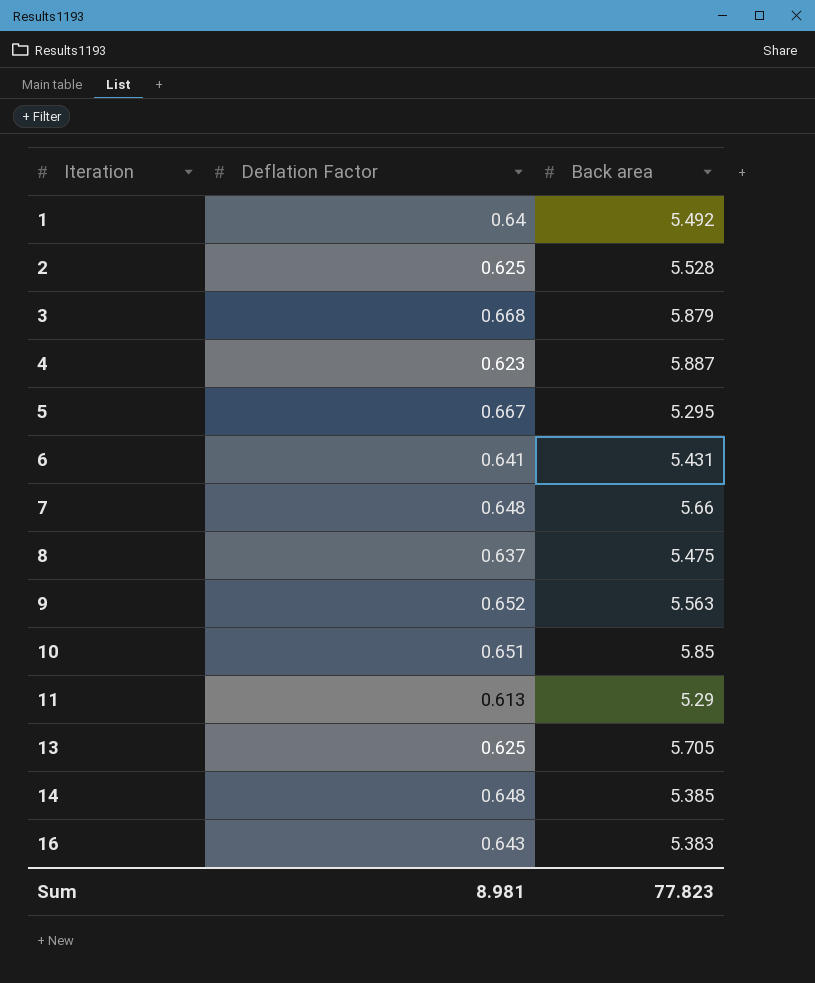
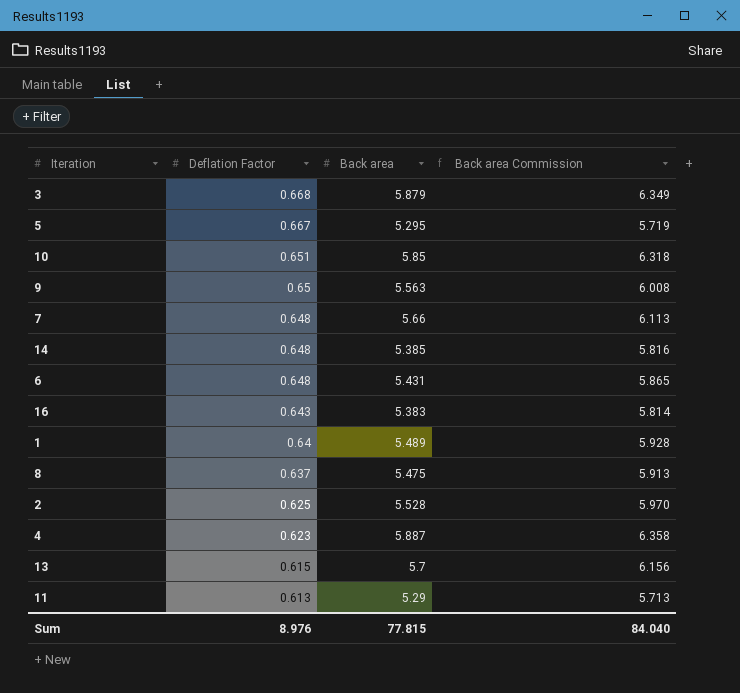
row order: Iteration ascending -> Deflation Factor descending
column Back area Commission | formula: none -> [Back area] * 1.08
9 | Deflation Factor: 0.652 -> 0.65
6 | Deflation Factor: 0.641 -> 0.648
1 | Back area: 5.492 -> 5.489
13 | Deflation Factor: 0.625 -> 0.615
13 | Back area: 5.705 -> 5.7
Sum | Deflation Factor: 8.981 -> 8.976
Sum | Back area: 77.823 -> 77.815

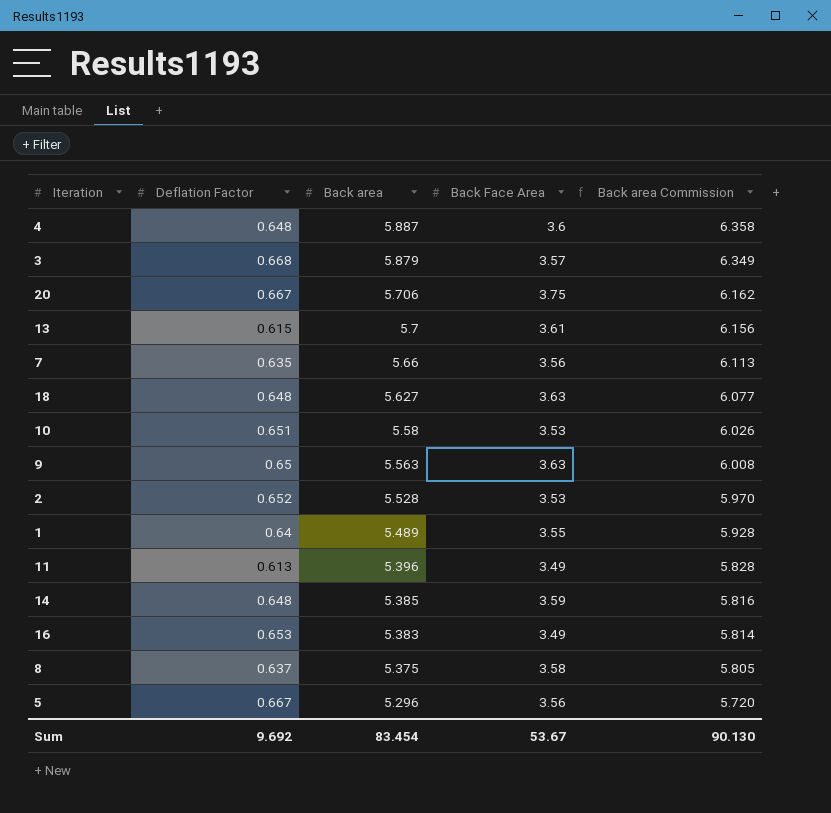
row order: Deflation Factor descending -> Back area descending
column Back Face Area | position: none -> 4
row 6: 0.648 | 5.431 | 5.865 -> none
4 | Deflation Factor: 0.623 -> 0.648
row 20: none -> 0.667 | 5.706 | 3.75 | 6.162
7 | Deflation Factor: 0.648 -> 0.635
row 18: none -> 0.648 | 5.627 | 3.63 | 6.077
10 | Back area: 5.85 -> 5.58
10 | Back area Commission: 6.318 -> 6.026
2 | Deflation Factor: 0.625 -> 0.652
11 | Back area: 5.29 -> 5.396
11 | Back area Commission: 5.713 -> 5.828
16 | Deflation Factor: 0.643 -> 0.653
8 | Back area: 5.475 -> 5.375
8 | Back area Commission: 5.913 -> 5.805
5 | Back area: 5.295 -> 5.296
5 | Back area Commission: 5.719 -> 5.720
Sum | Deflation Factor: 8.976 -> 9.692
Sum | Back area: 77.815 -> 83.454
Sum | Back area Commission: 84.040 -> 90.130

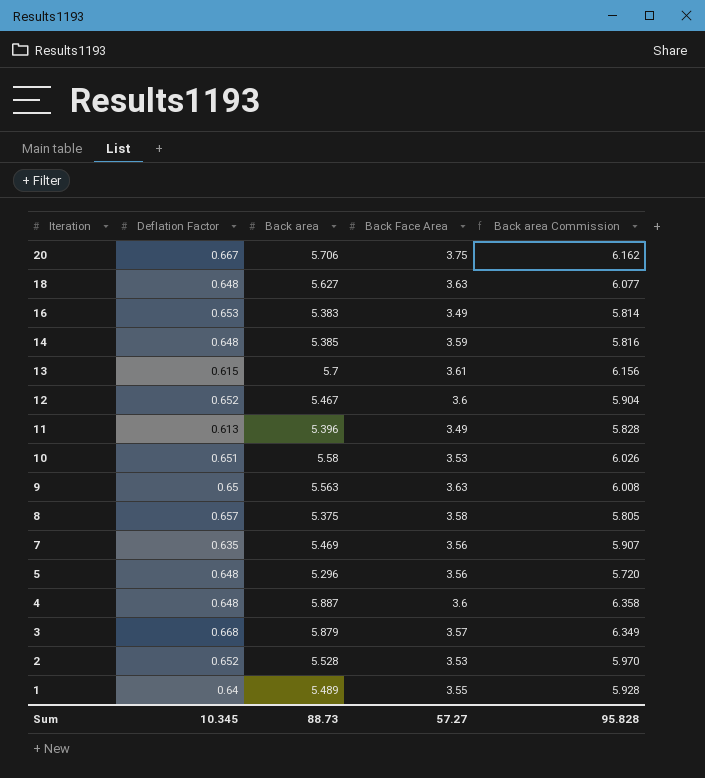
row order: Back area descending -> Iteration descending
row 12: none -> 0.652 | 5.467 | 3.6 | 5.904
8 | Deflation Factor: 0.637 -> 0.657
7 | Back area: 5.66 -> 5.469
7 | Back area Commission: 6.113 -> 5.907
5 | Deflation Factor: 0.667 -> 0.648
Sum | Deflation Factor: 9.692 -> 10.345
Sum | Back area: 83.454 -> 88.73
Sum | Back Face Area: 53.67 -> 57.27
Sum | Back area Commission: 90.130 -> 95.828

